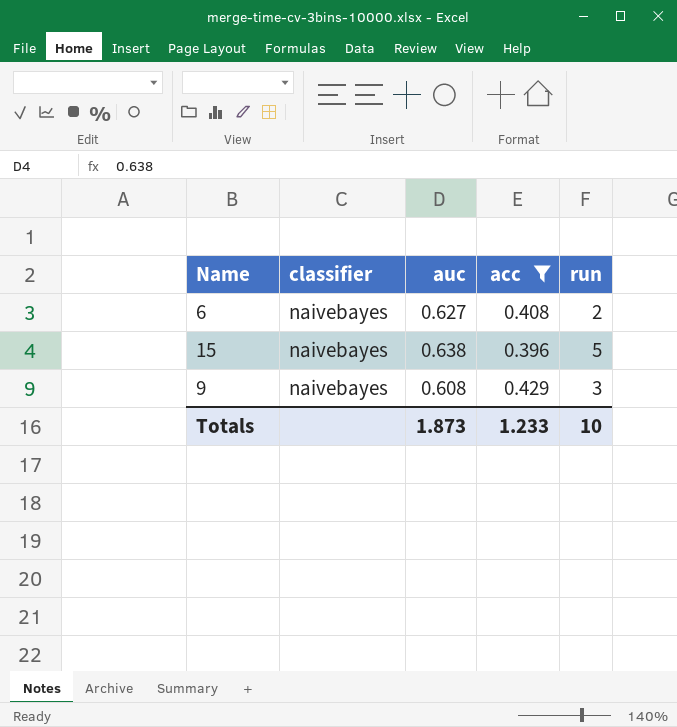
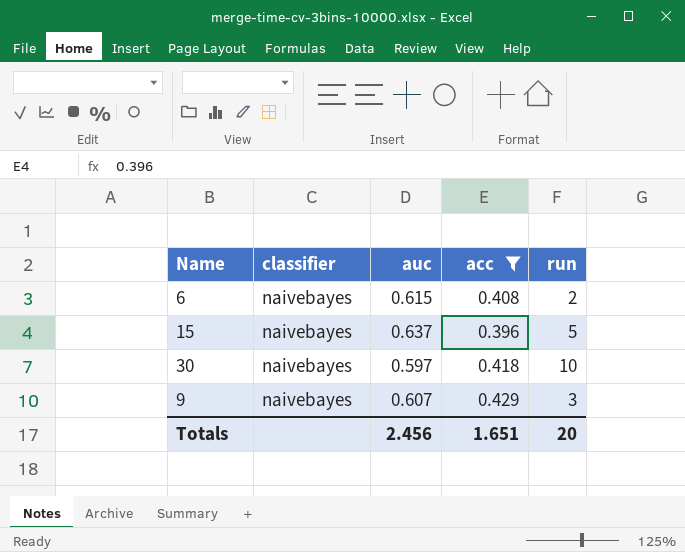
6 | auc: 0.627 -> 0.615
15 | auc: 0.638 -> 0.637
row 30: none -> naivebayes | 0.597 | 0.418 | 10
9 | auc: 0.608 -> 0.607
Totals | auc: 1.873 -> 2.456
Totals | acc: 1.233 -> 1.651
Totals | run: 10 -> 20

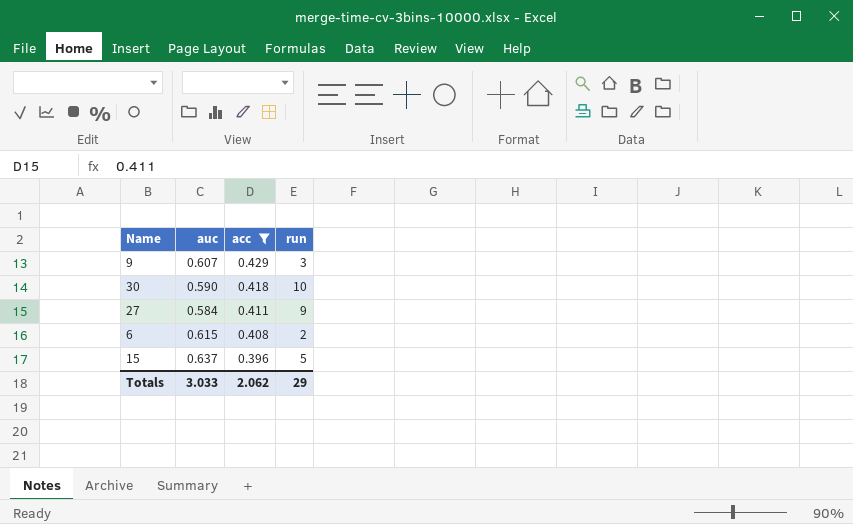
row order: none -> acc descending
column classifier | position: 2 -> none
30 | auc: 0.597 -> 0.590
row 27: none -> 0.584 | 0.411 | 9
Totals | auc: 2.456 -> 3.033
Totals | acc: 1.651 -> 2.062
Totals | run: 20 -> 29

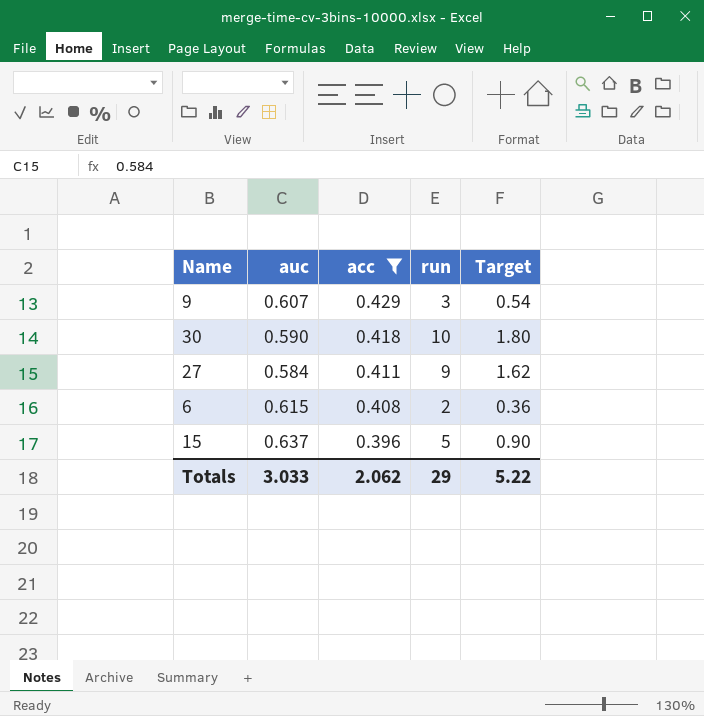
column Target | formula: none -> [run] * 0.18

